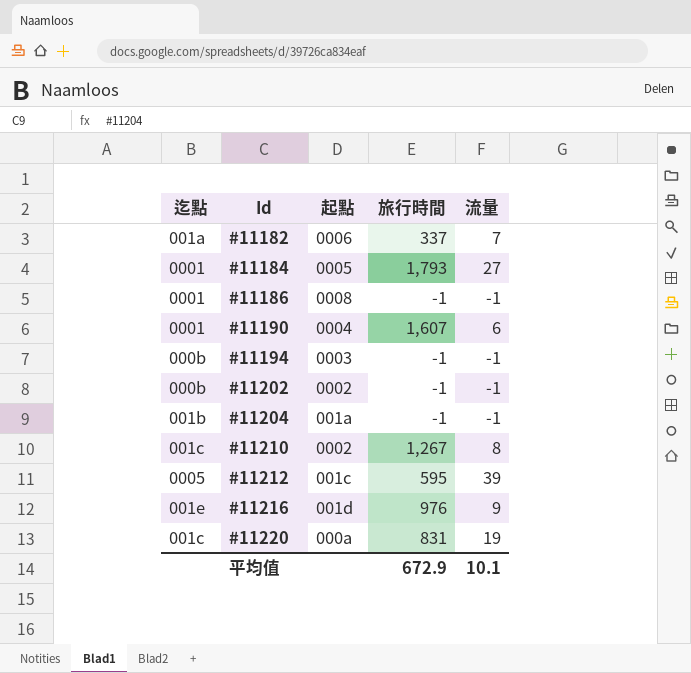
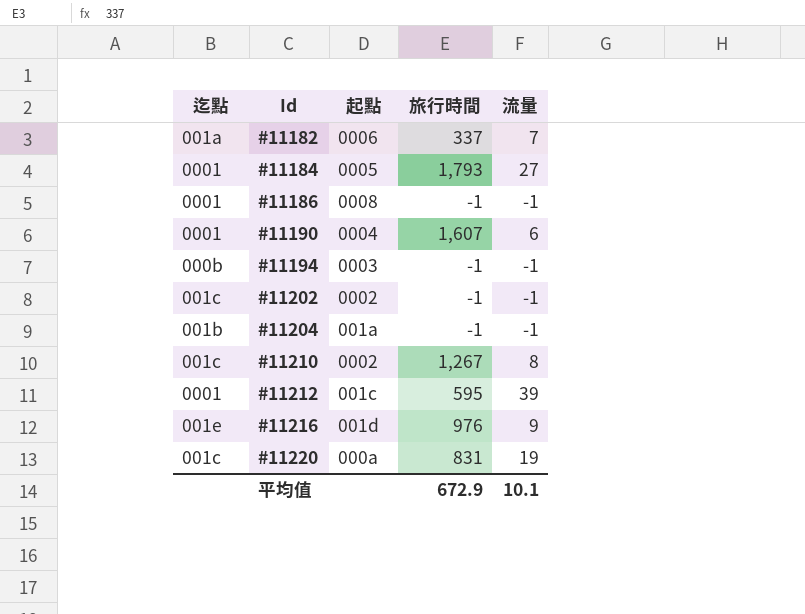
#11202 | 迄點: 000b -> 001c
#11212 | 迄點: 0005 -> 0001

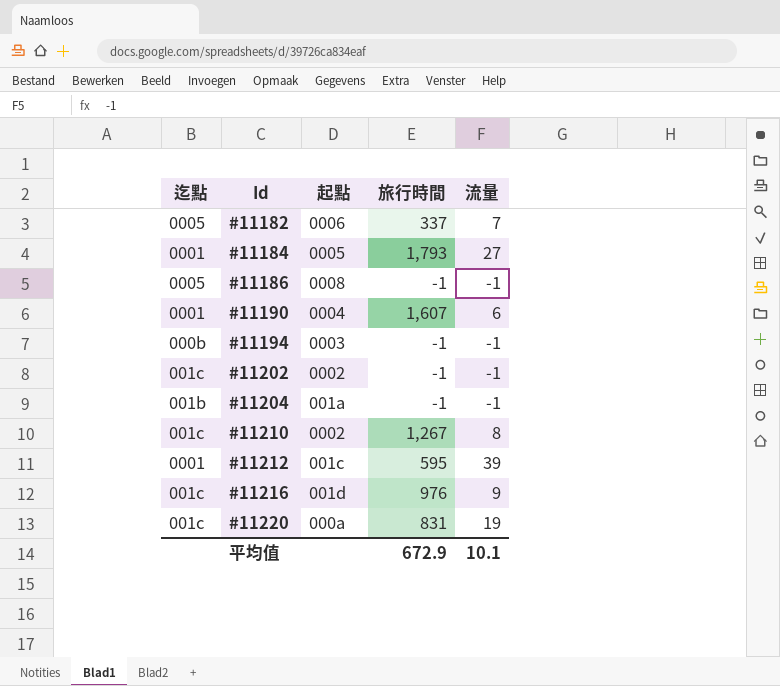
#11182 | 迄點: 001a -> 0005
#11186 | 迄點: 0001 -> 0005
#11216 | 迄點: 001e -> 001c

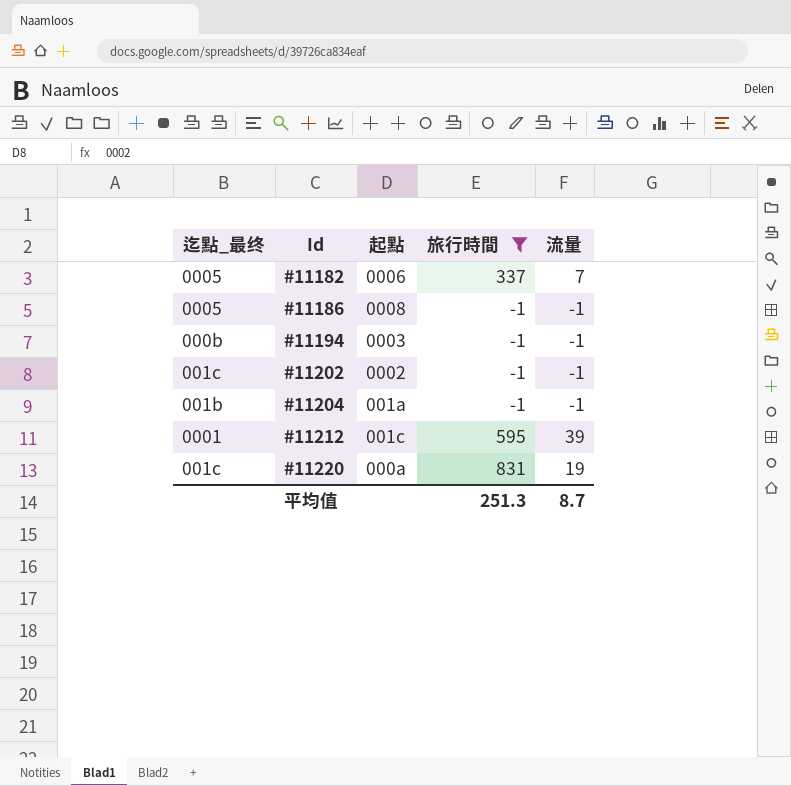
filter: none -> 旅行時間 <= 831
column name: 迄點 -> 迄點_最终
平均值 | 旅行時間: 672.9 -> 251.3
平均值 | 流量: 10.1 -> 8.7

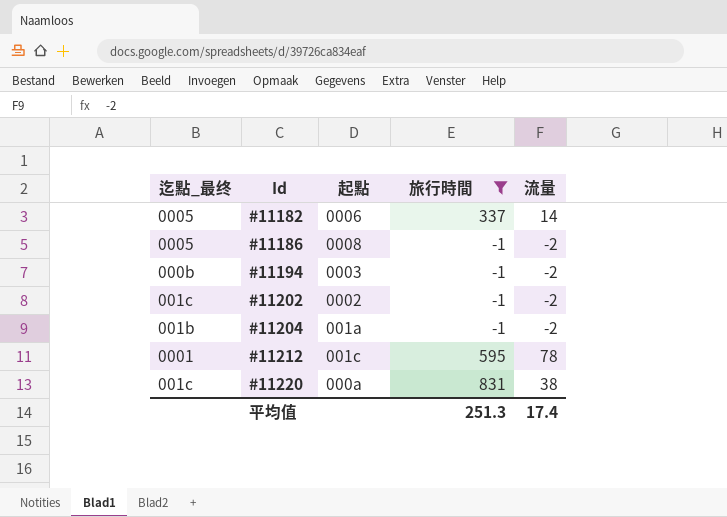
#11182 | 流量: 7 -> 14
#11186 | 流量: -1 -> -2
#11194 | 流量: -1 -> -2
#11202 | 流量: -1 -> -2
#11204 | 流量: -1 -> -2
#11212 | 流量: 39 -> 78
#11220 | 流量: 19 -> 38
平均值 | 流量: 8.7 -> 17.4

